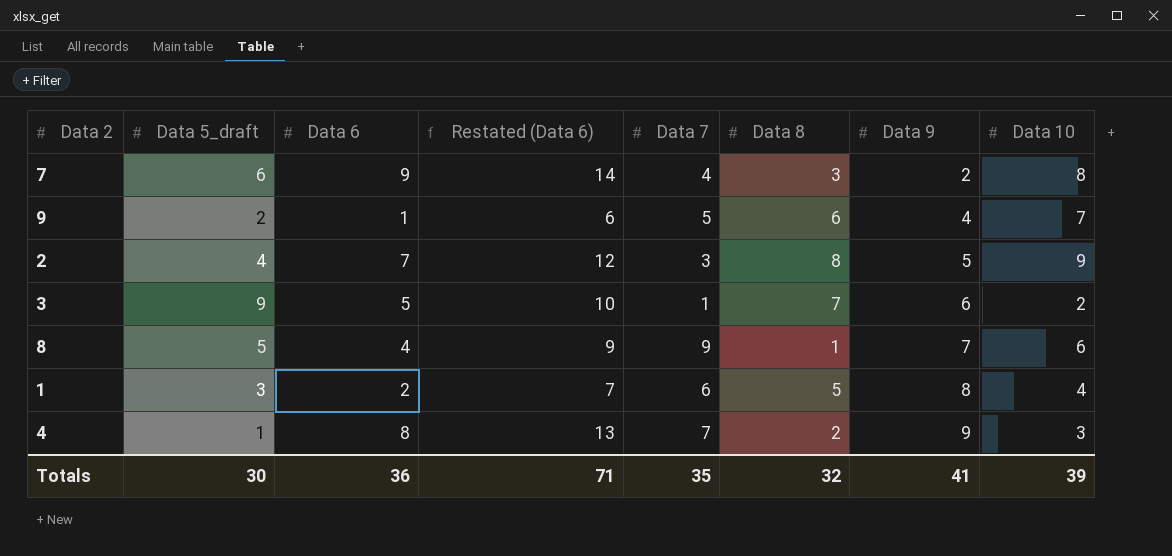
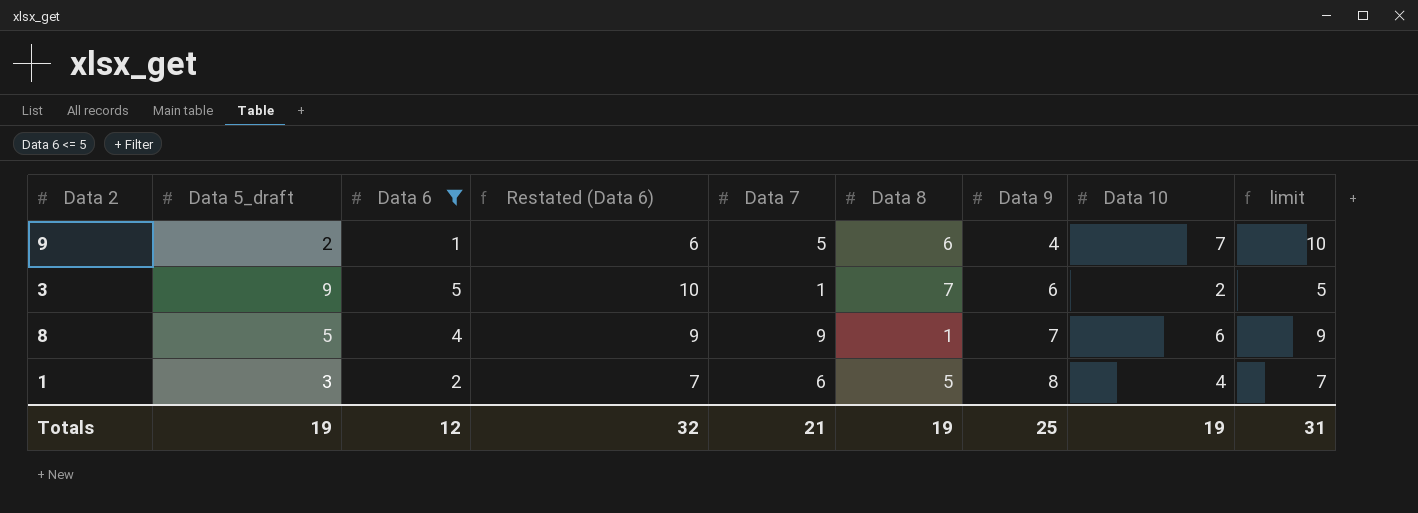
filter: none -> Data 6 <= 5
column limit | formula: none -> [Data 10] + 3
Totals | Data 5_draft: 30 -> 19
Totals | Data 6: 36 -> 12
Totals | Restated (Data 6): 71 -> 32
Totals | Data 7: 35 -> 21
Totals | Data 8: 32 -> 19
Totals | Data 9: 41 -> 25
Totals | Data 10: 39 -> 19

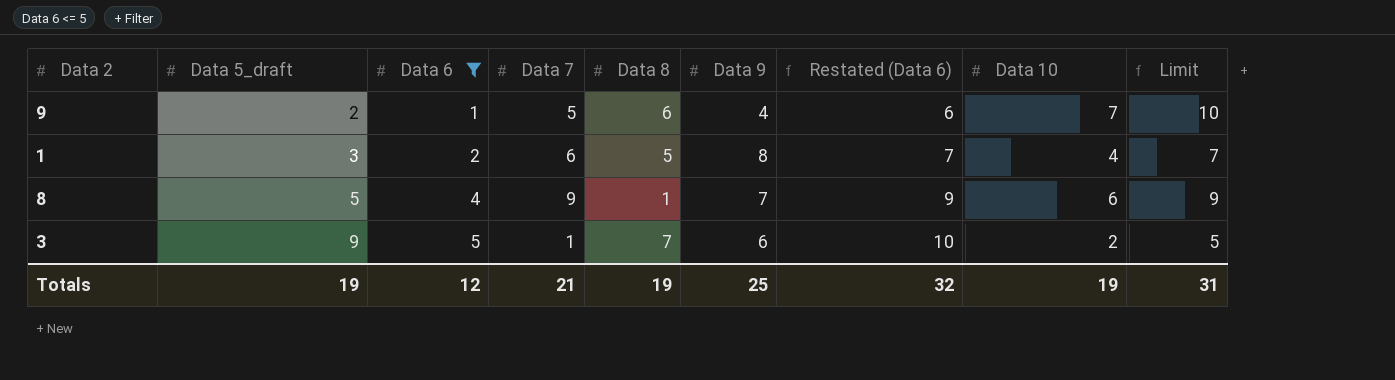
row order: Data 9 ascending -> Data 5_draft ascending
column Restated (Data 6) | position: 4 -> 7
column name: limit -> Limit

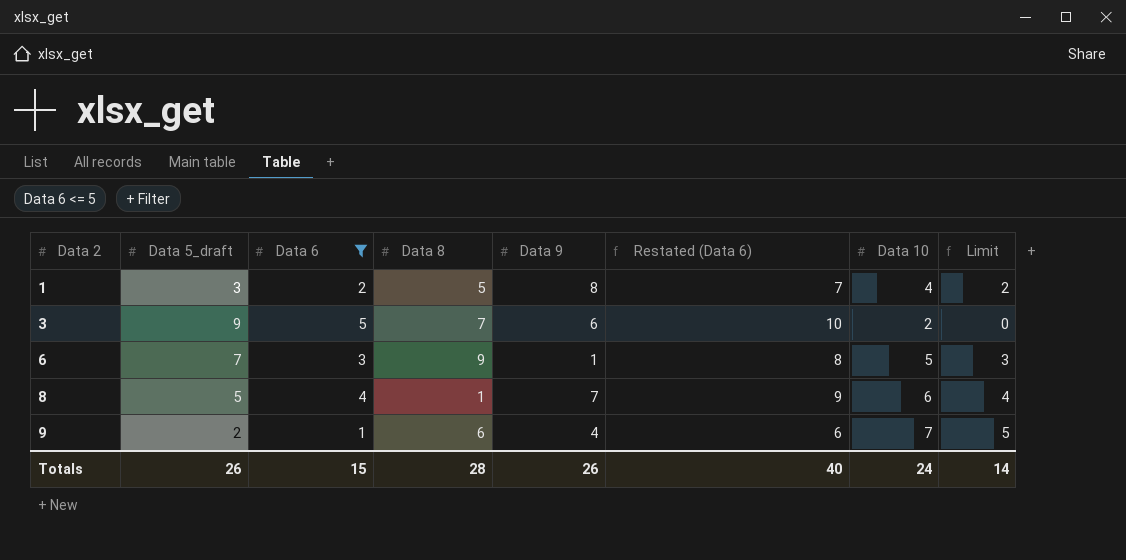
row order: Data 5_draft ascending -> Data 2 ascending
column Data 7 | position: 4 -> none
column Limit | formula: [Data 10] + 3 -> [Data 10] - 2
row 6: none -> 7 | 3 | 9 | 1 | 8 | 5 | 3
Totals | Data 5_draft: 19 -> 26
Totals | Data 6: 12 -> 15
Totals | Data 8: 19 -> 28
Totals | Data 9: 25 -> 26
Totals | Restated (Data 6): 32 -> 40
Totals | Data 10: 19 -> 24
Totals | Limit: 31 -> 14

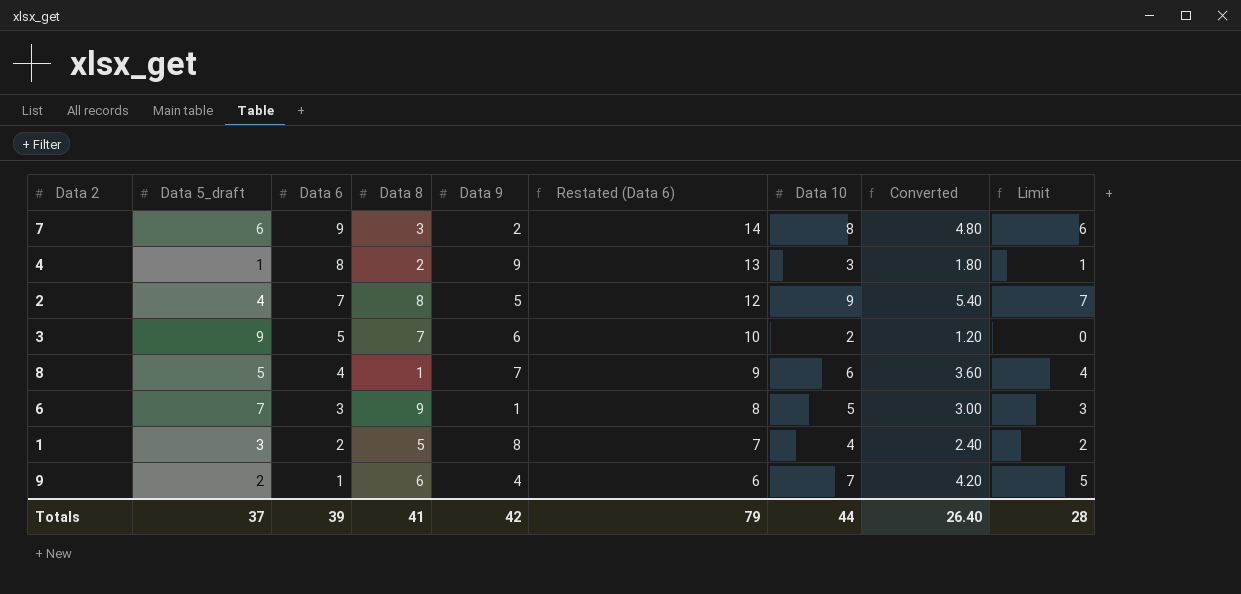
filter: Data 6 <= 5 -> none
row order: Data 2 ascending -> Data 6 descending
column Converted | formula: none -> [Data 10] * 0.6
Totals | Data 5_draft: 26 -> 37
Totals | Data 6: 15 -> 39
Totals | Data 8: 28 -> 41
Totals | Data 9: 26 -> 42
Totals | Restated (Data 6): 40 -> 79
Totals | Data 10: 24 -> 44
Totals | Limit: 14 -> 28

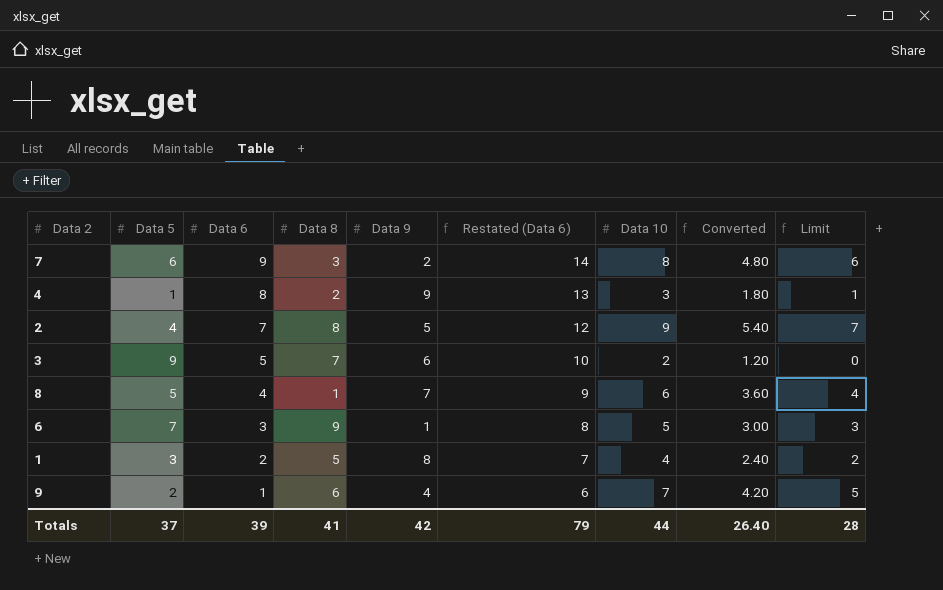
column name: Data 5_draft -> Data 5

